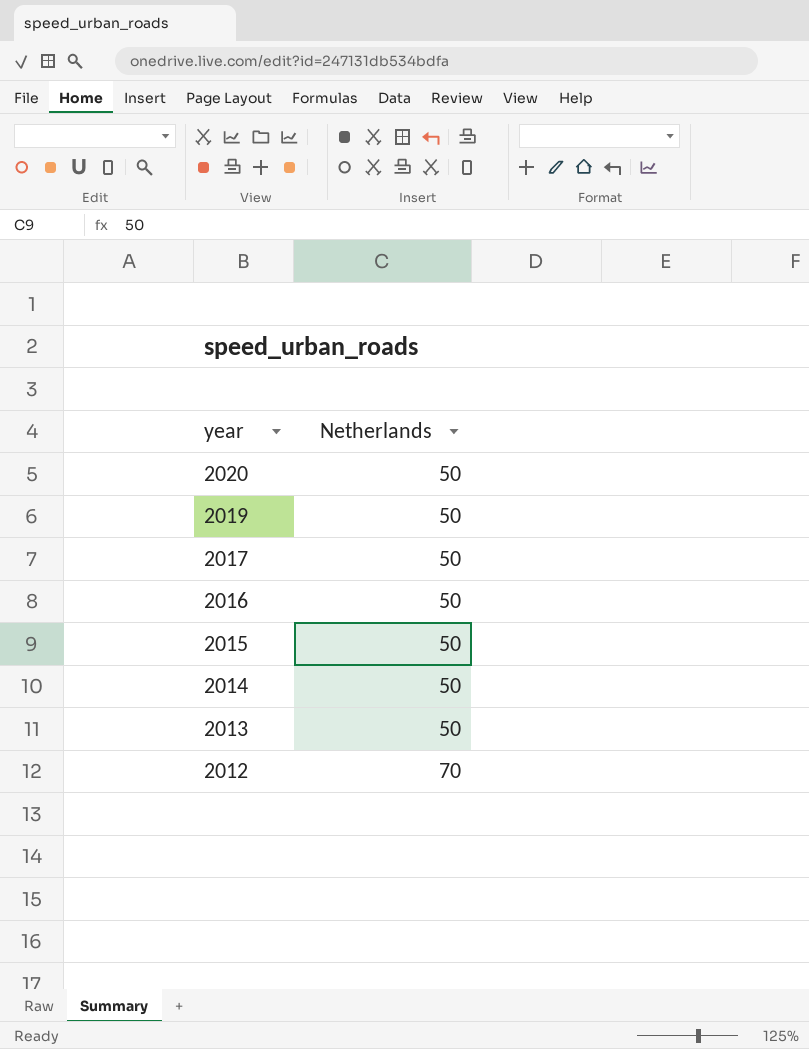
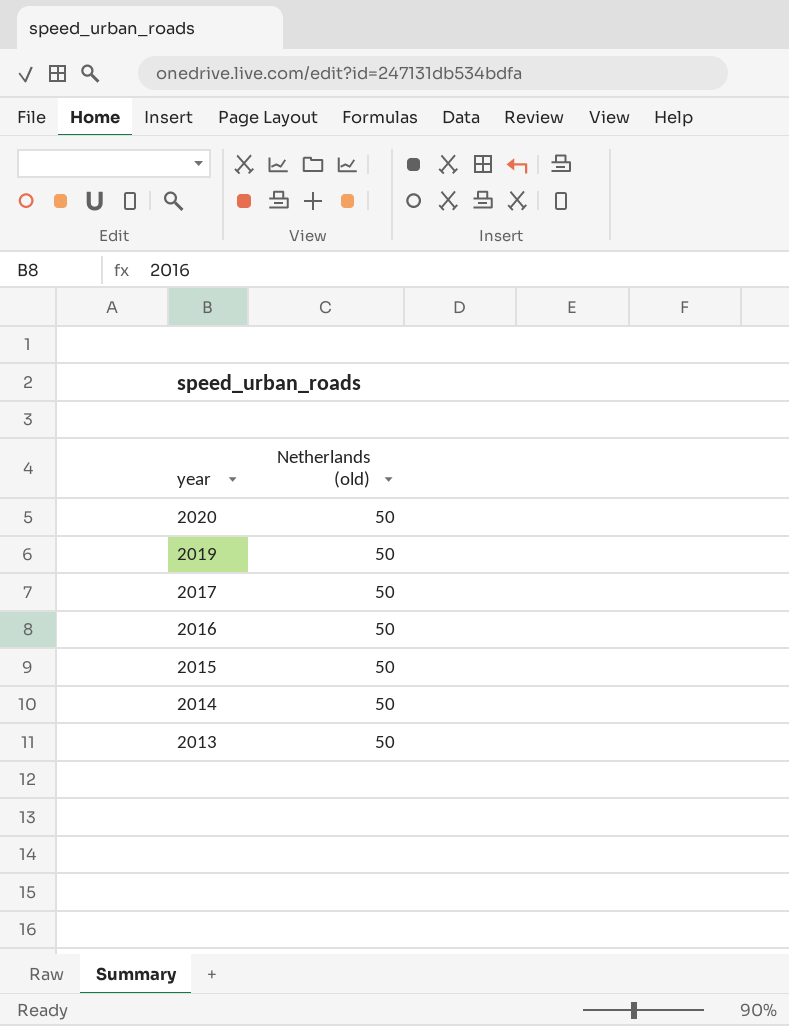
column name: Netherlands -> Netherlands (old)
row 2012: 70 -> none

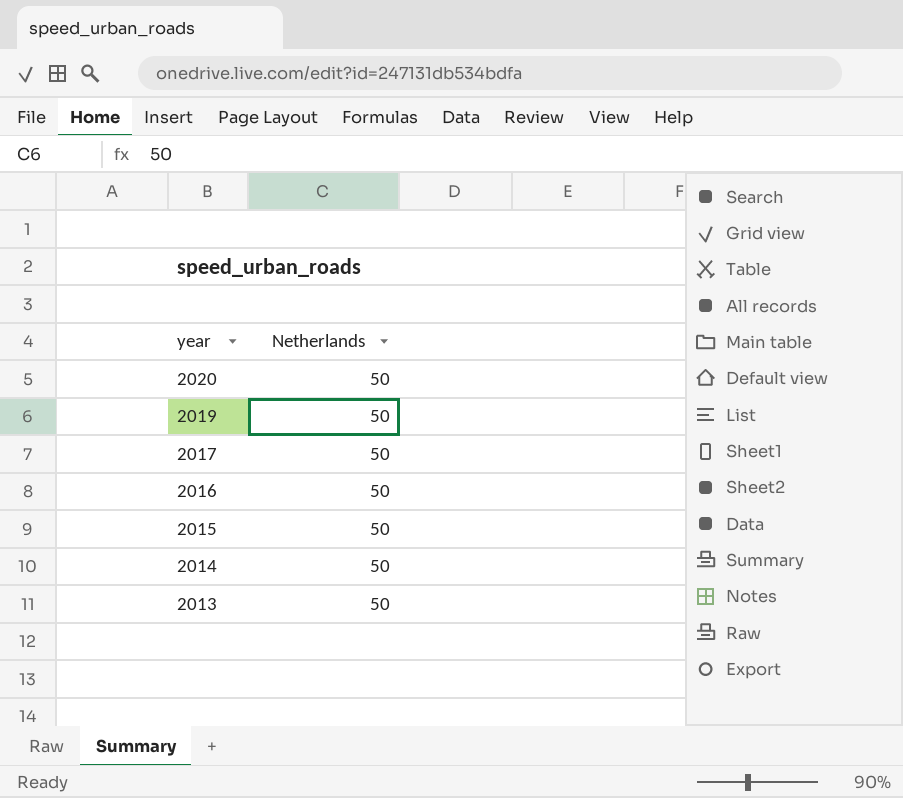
column name: Netherlands (old) -> Netherlands

